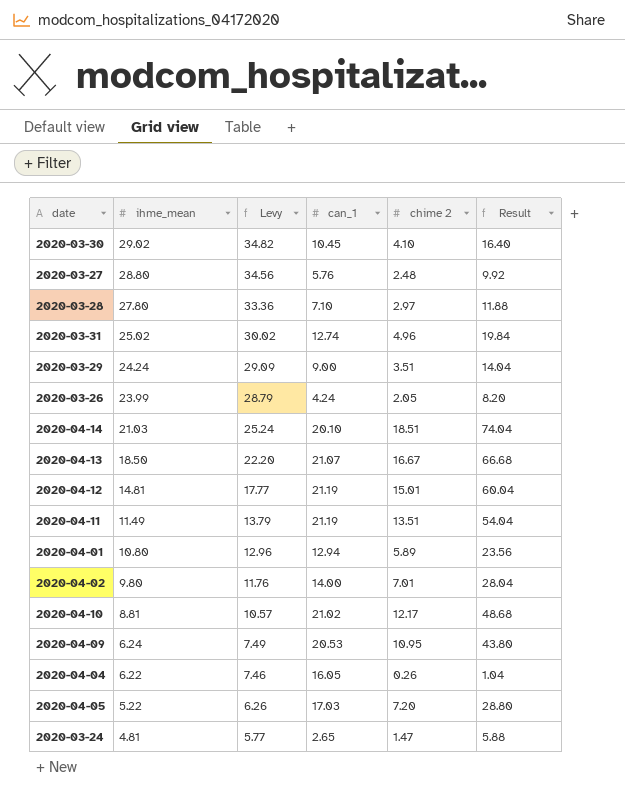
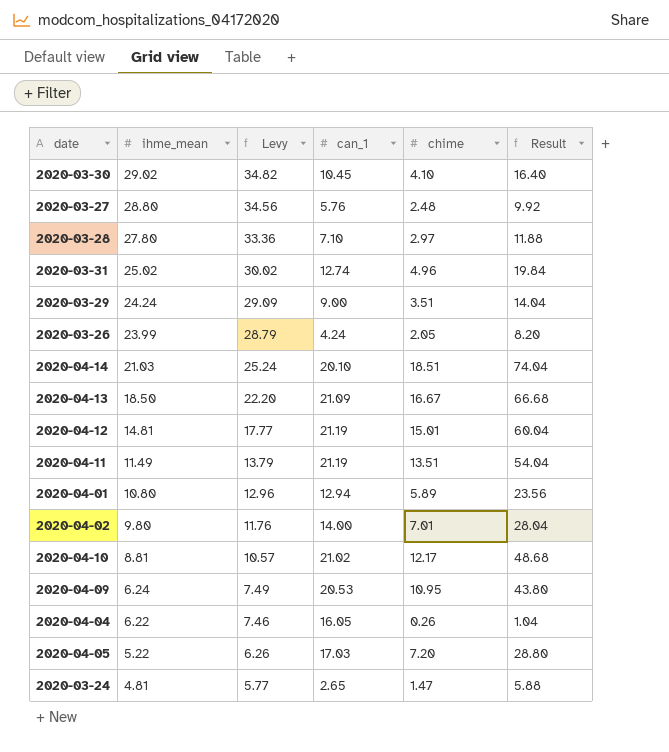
column name: chime 2 -> chime
2020-04-13 | can_1: 21.07 -> 21.09

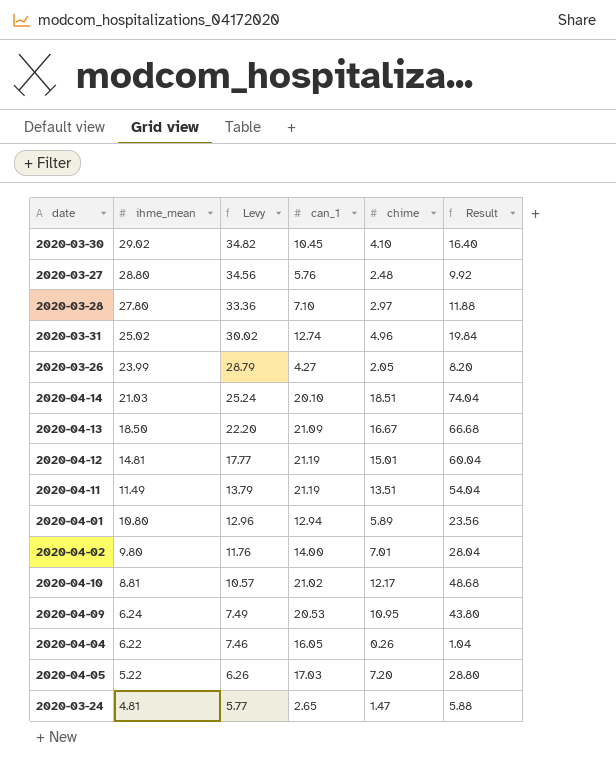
row 2020-03-29: 24.24 | 29.09 | 9.00 | 3.51 | 14.04 -> none
2020-03-26 | can_1: 4.24 -> 4.27

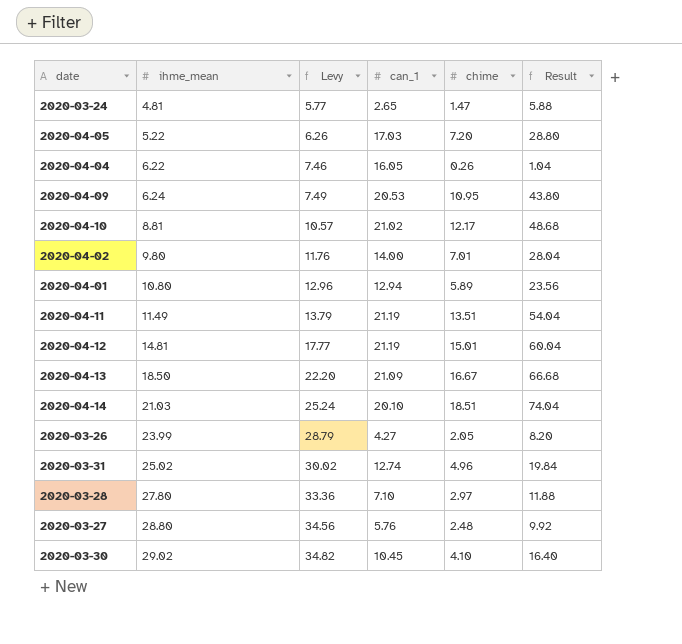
row order: ihme_mean descending -> ihme_mean ascending

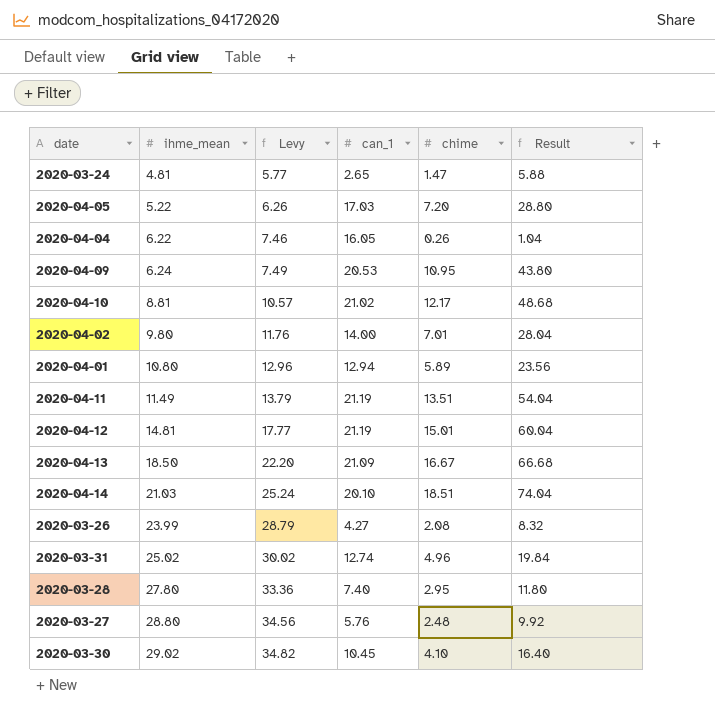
2020-03-26 | chime: 2.05 -> 2.08
2020-03-26 | Result: 8.20 -> 8.32
2020-03-28 | can_1: 7.10 -> 7.40
2020-03-28 | chime: 2.97 -> 2.95
2020-03-28 | Result: 11.88 -> 11.80

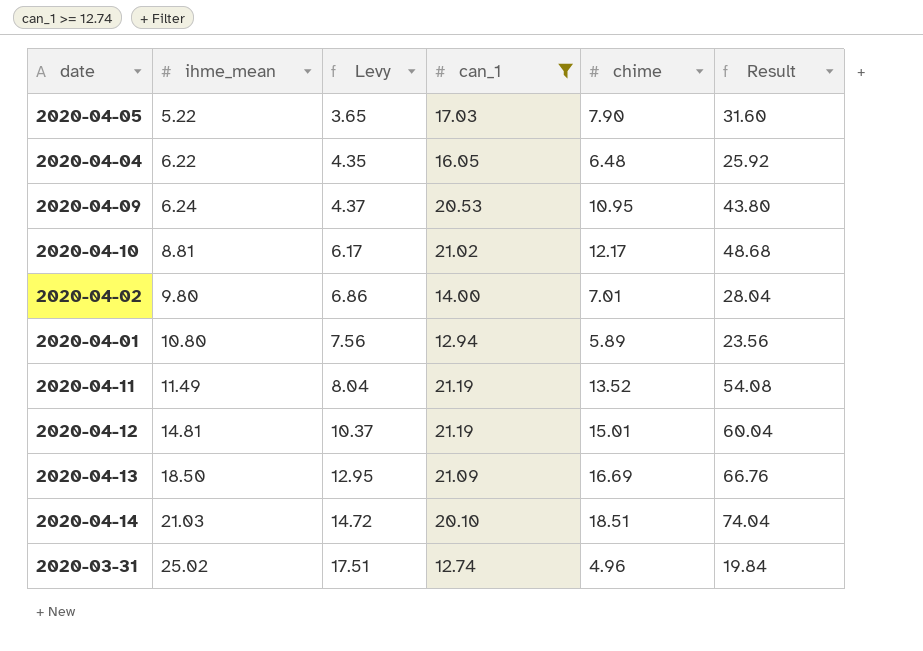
filter: none -> can_1 >= 12.74
column Levy | formula: [ihme_mean] * 1.2 -> [ihme_mean] * 0.7
2020-04-05 | chime: 7.20 -> 7.90
2020-04-05 | Result: 28.80 -> 31.60
2020-04-04 | chime: 0.26 -> 6.48
2020-04-04 | Result: 1.04 -> 25.92
2020-04-11 | chime: 13.51 -> 13.52
2020-04-11 | Result: 54.04 -> 54.08
2020-04-13 | chime: 16.67 -> 16.69
2020-04-13 | Result: 66.68 -> 66.76

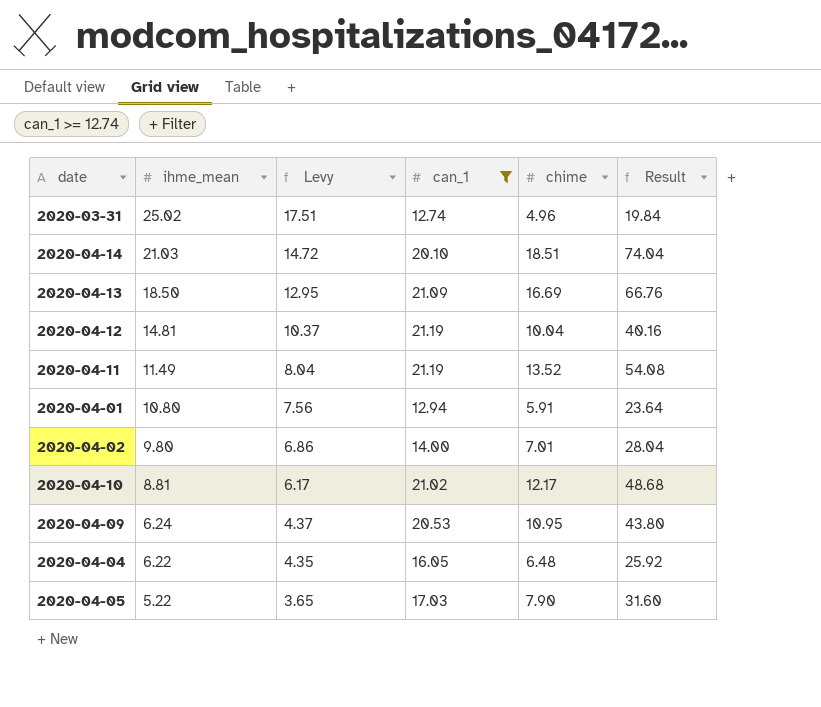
row order: ihme_mean ascending -> ihme_mean descending
2020-04-12 | chime: 15.01 -> 10.04
2020-04-12 | Result: 60.04 -> 40.16
2020-04-01 | chime: 5.89 -> 5.91
2020-04-01 | Result: 23.56 -> 23.64

